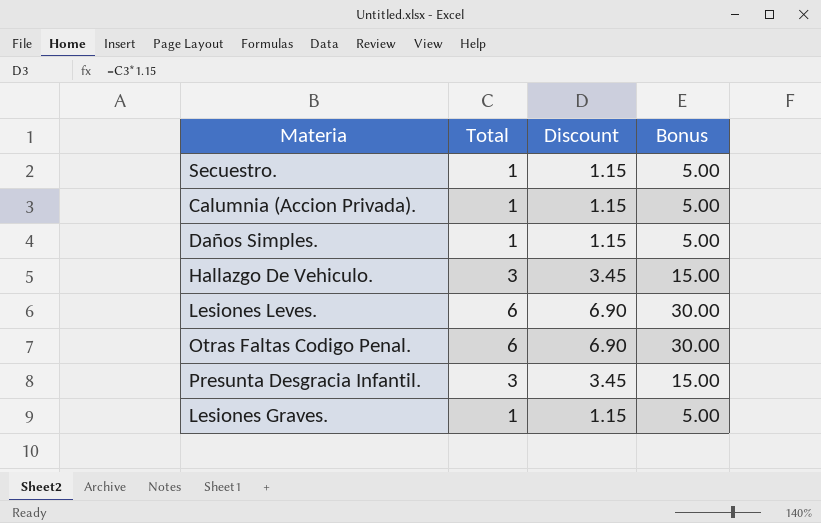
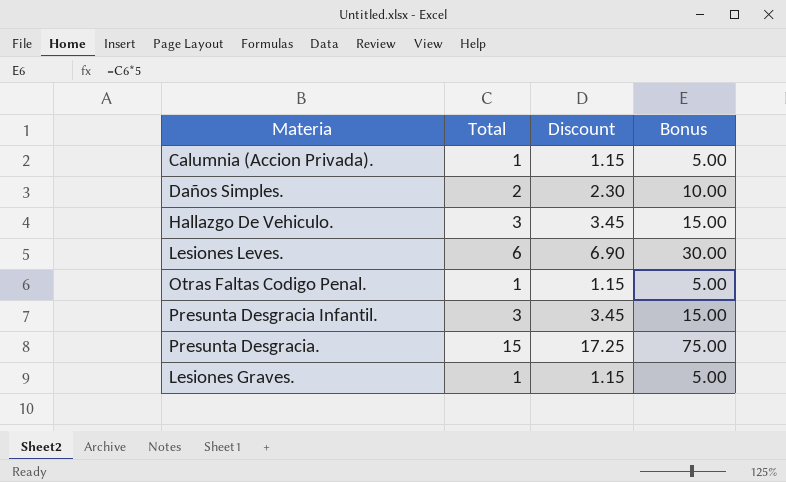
row Secuestro.: 1 | 1.15 | 5.00 -> none
Daños Simples. | Total: 1 -> 2
Daños Simples. | Discount: 1.15 -> 2.30
Daños Simples. | Bonus: 5.00 -> 10.00
Otras Faltas Codigo Penal. | Total: 6 -> 1
Otras Faltas Codigo Penal. | Discount: 6.90 -> 1.15
Otras Faltas Codigo Penal. | Bonus: 30.00 -> 5.00
row Presunta Desgracia.: none -> 15 | 17.25 | 75.00

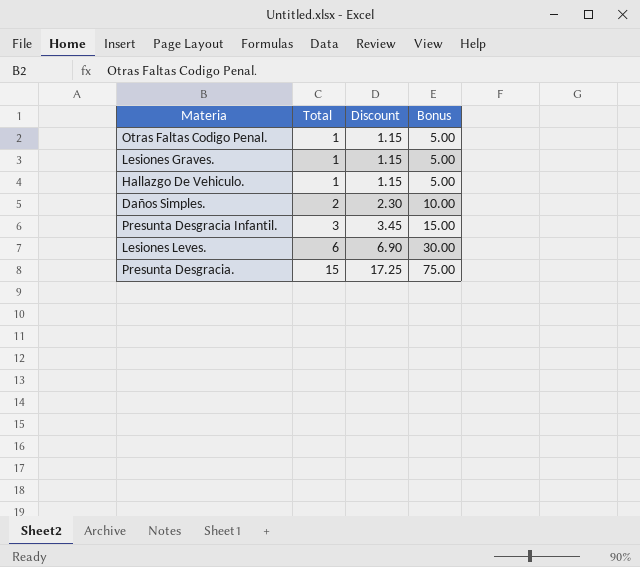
row order: none -> Total ascending
row Calumnia (Accion Privada).: 1 | 1.15 | 5.00 -> none
Hallazgo De Vehiculo. | Total: 3 -> 1
Hallazgo De Vehiculo. | Discount: 3.45 -> 1.15
Hallazgo De Vehiculo. | Bonus: 15.00 -> 5.00

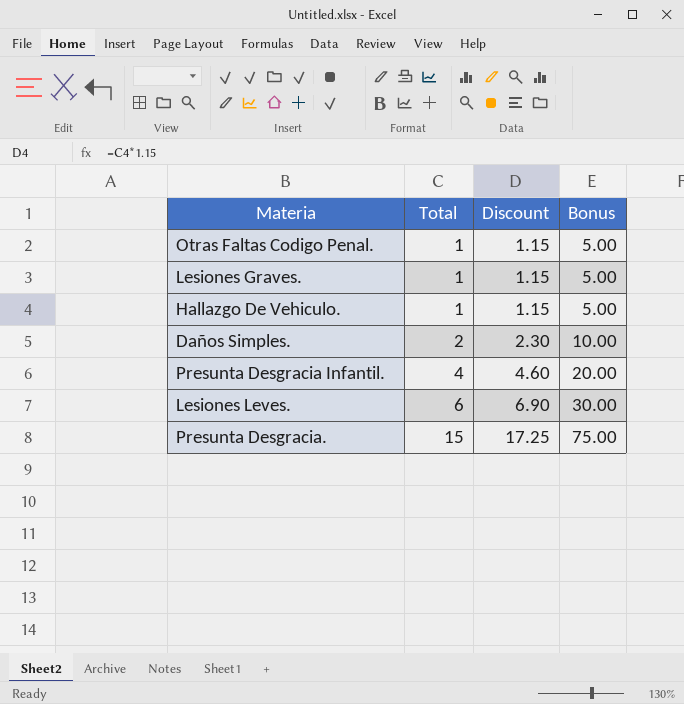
Presunta Desgracia Infantil. | Total: 3 -> 4
Presunta Desgracia Infantil. | Discount: 3.45 -> 4.60
Presunta Desgracia Infantil. | Bonus: 15.00 -> 20.00

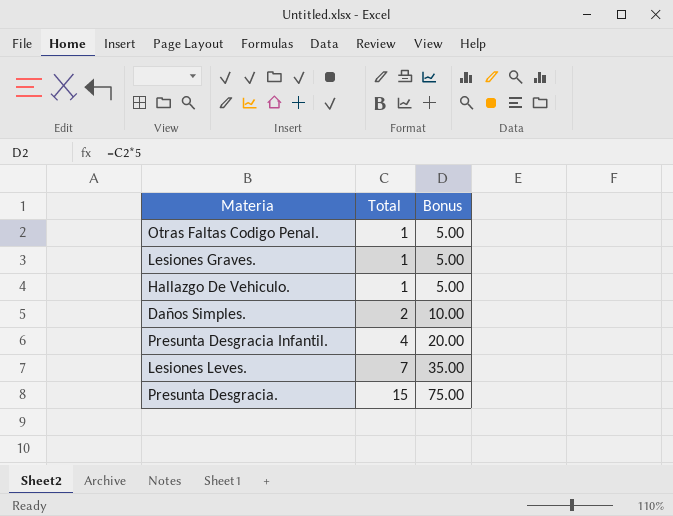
column Discount | formula: [Total] * 1.15 -> none
Lesiones Leves. | Total: 6 -> 7
Lesiones Leves. | Bonus: 30.00 -> 35.00

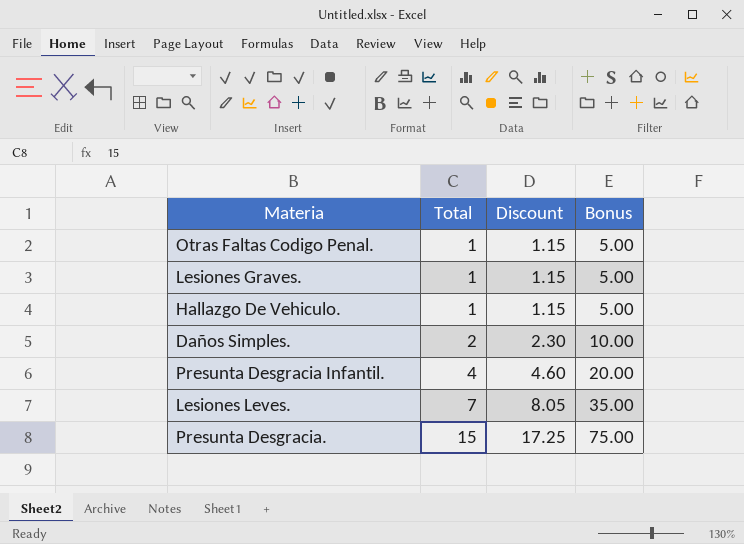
column Discount | formula: none -> [Total] * 1.15

